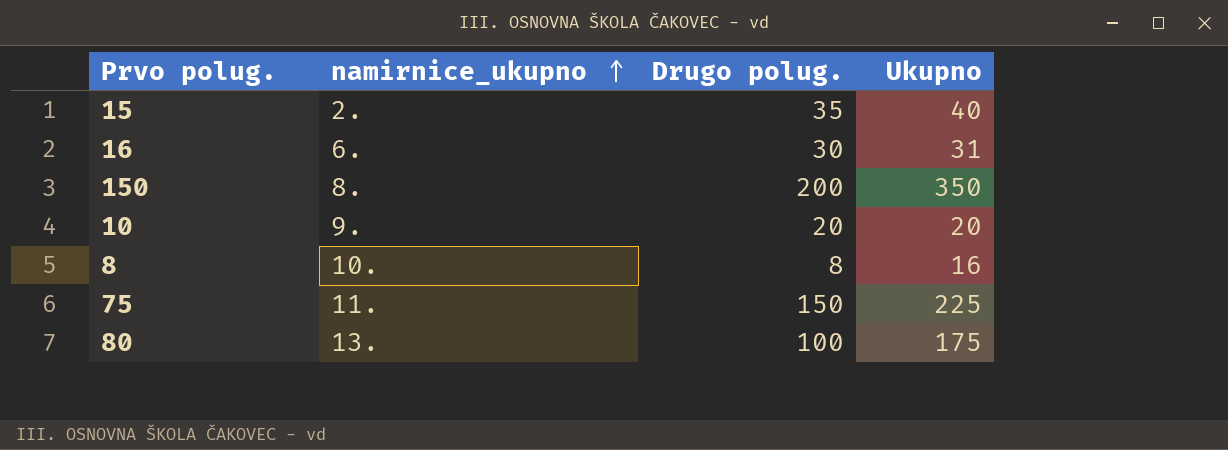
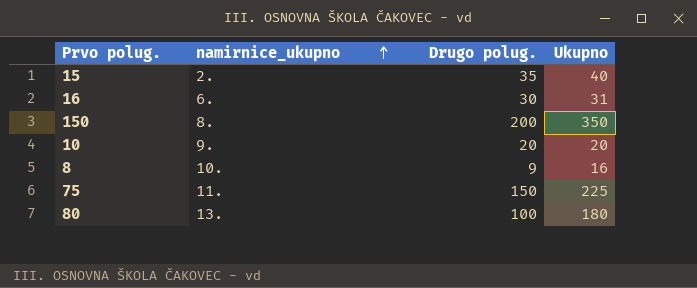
8 | Drugo polug.: 8 -> 9
80 | Ukupno: 175 -> 180

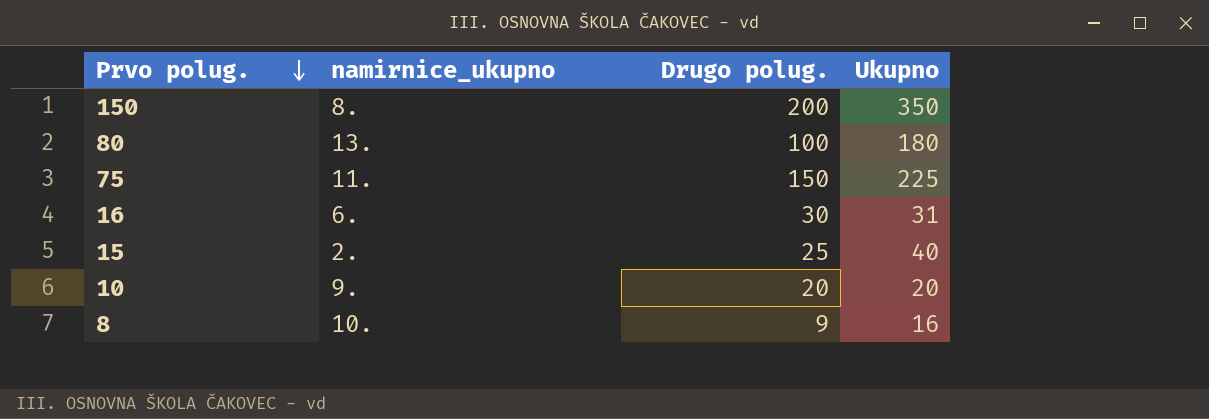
row order: namirnice_ukupno ascending -> Prvo polug. descending
15 | Drugo polug.: 35 -> 25

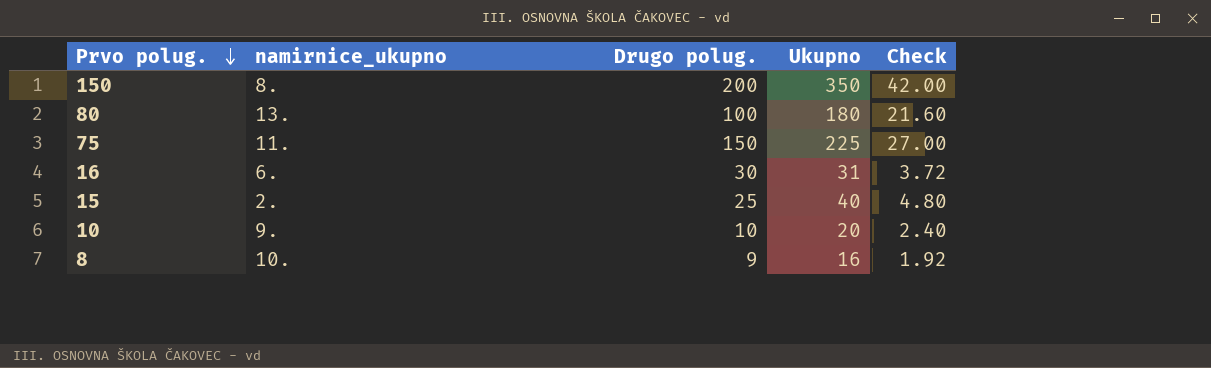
column Check | formula: none -> [Ukupno] * 0.12
10 | Drugo polug.: 20 -> 10

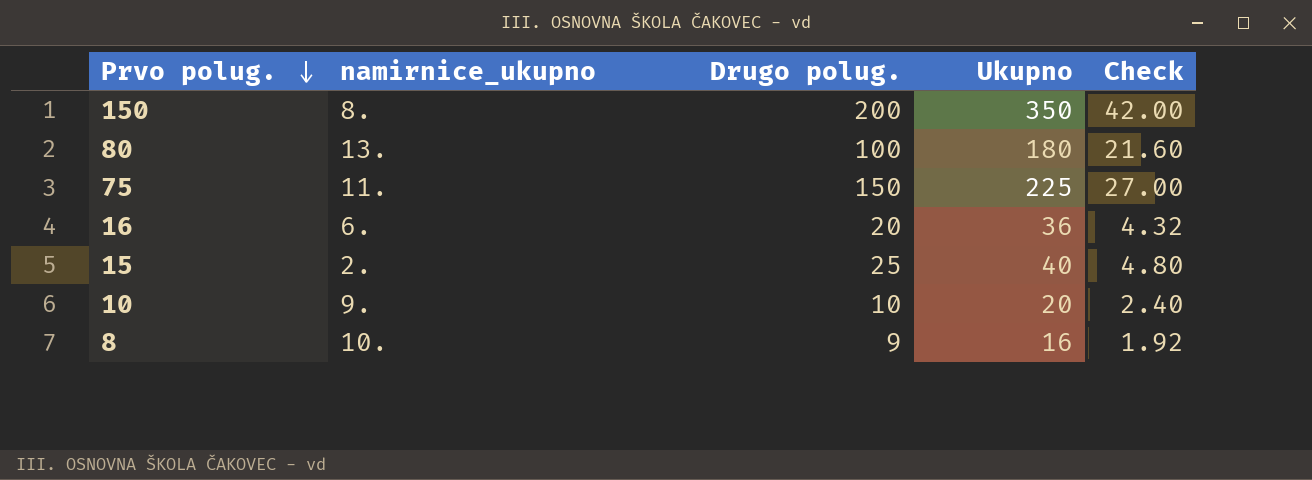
16 | Drugo polug.: 30 -> 20
16 | Ukupno: 31 -> 36
16 | Check: 3.72 -> 4.32

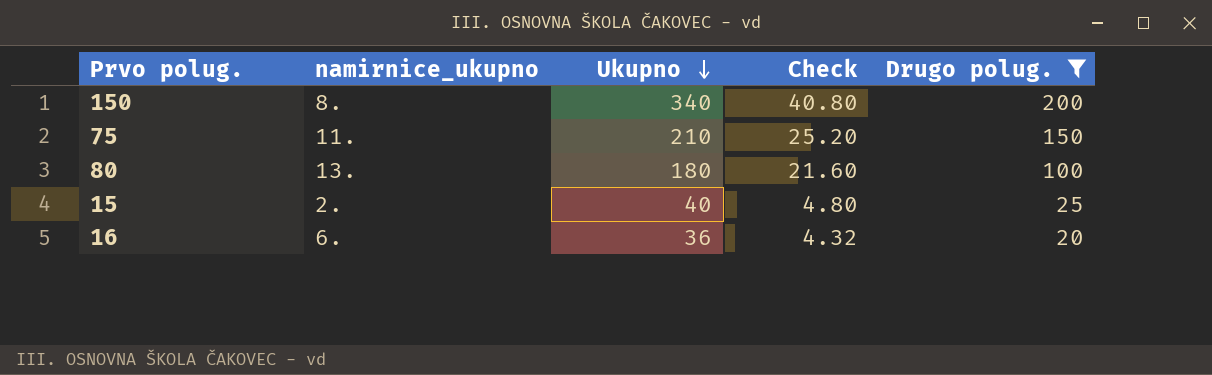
filter: none -> Drugo polug. >= 20
row order: Prvo polug. descending -> Ukupno descending
column Drugo polug. | position: 3 -> 5
150 | Ukupno: 350 -> 340
150 | Check: 42.00 -> 40.80
75 | Ukupno: 225 -> 210
75 | Check: 27.00 -> 25.20

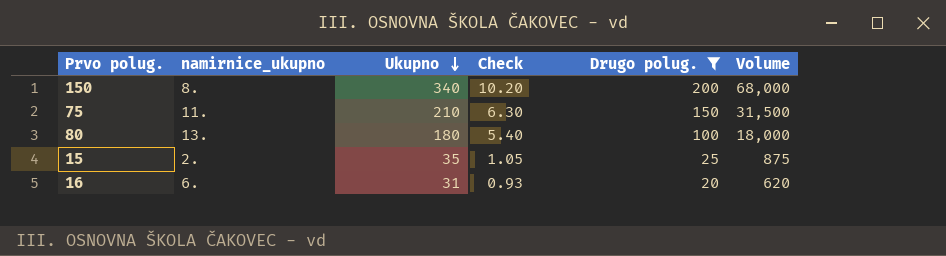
column Check | formula: [Ukupno] * 0.12 -> [Ukupno] * 0.03
column Volume | formula: none -> [Ukupno] * [Drugo polug.]
15 | Ukupno: 40 -> 35
16 | Ukupno: 36 -> 31

